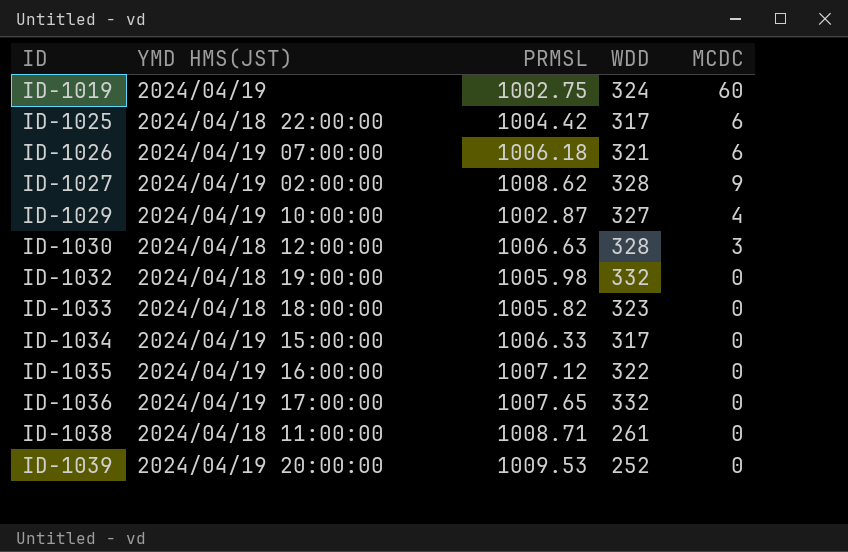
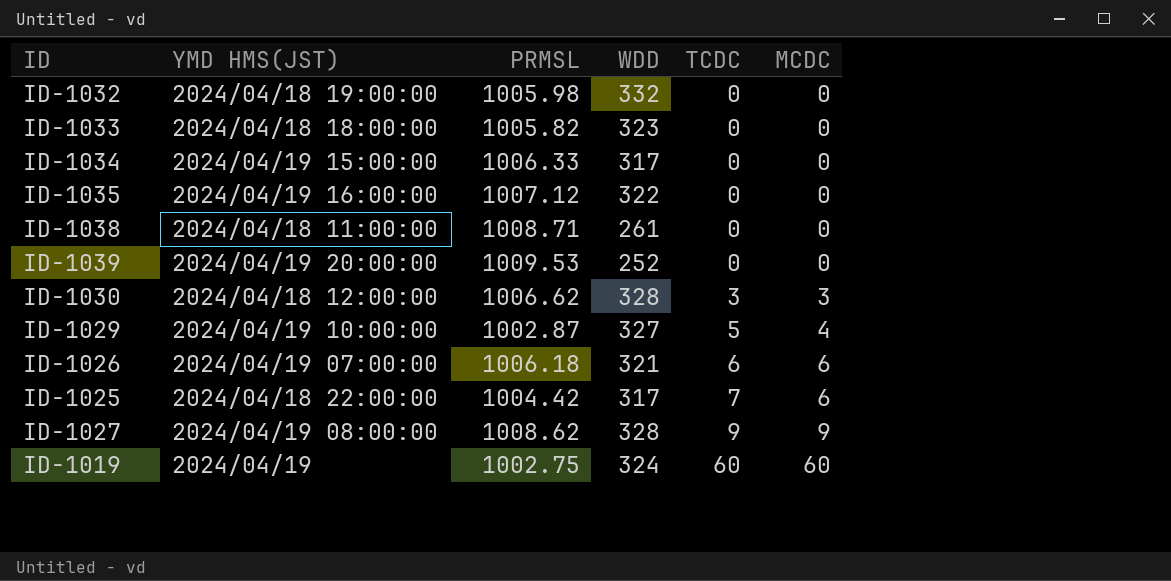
row order: ID ascending -> TCDC ascending
column TCDC | position: none -> 5
row ID-1036: 2024/04/19 17:00:00 | 1007.65 | 332 | 0 -> none
ID-1030 | PRMSL: 1006.63 -> 1006.62
ID-1027 | YMD HMS(JST): 2024/04/19 02:00:00 -> 2024/04/19 08:00:00

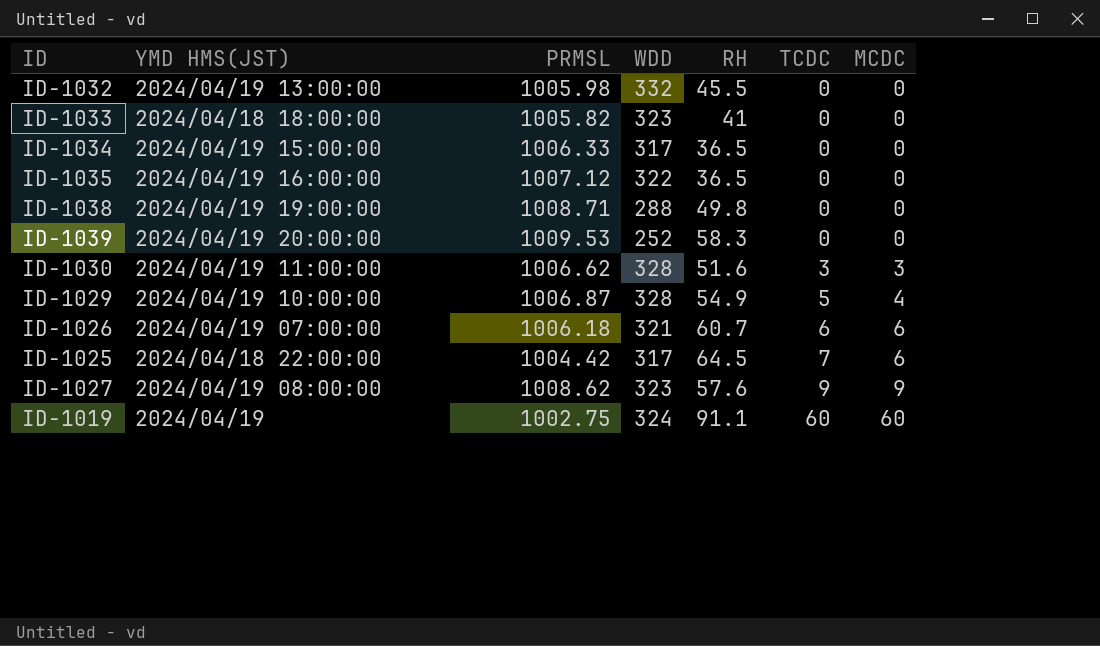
column RH | position: none -> 5
ID-1032 | YMD HMS(JST): 2024/04/18 19:00:00 -> 2024/04/19 13:00:00
ID-1038 | YMD HMS(JST): 2024/04/18 11:00:00 -> 2024/04/19 19:00:00
ID-1038 | WDD: 261 -> 288
ID-1030 | YMD HMS(JST): 2024/04/18 12:00:00 -> 2024/04/19 11:00:00
ID-1029 | PRMSL: 1002.87 -> 1006.87
ID-1029 | WDD: 327 -> 328
ID-1027 | WDD: 328 -> 323

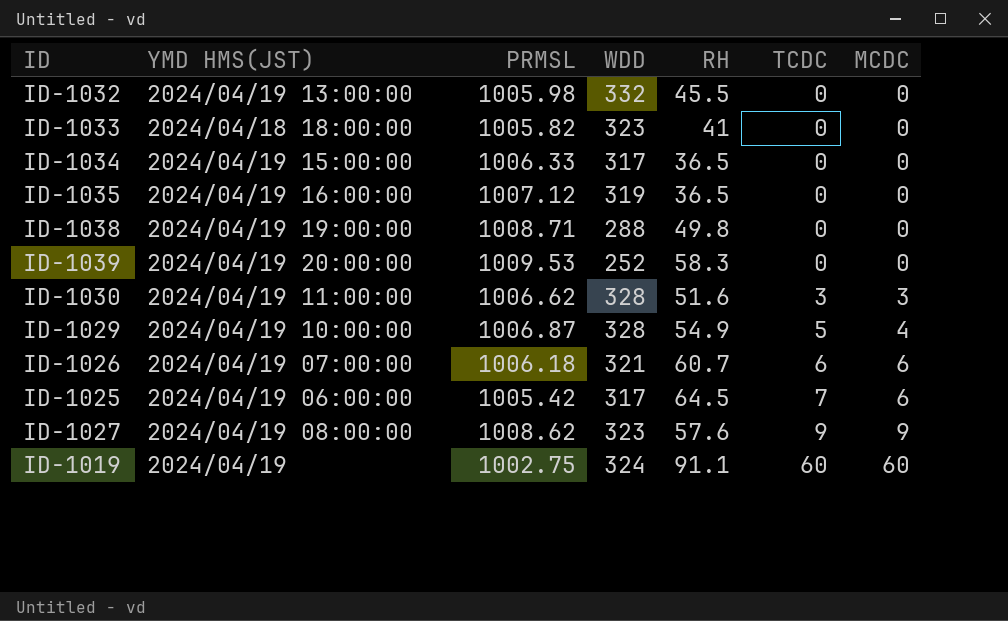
ID-1035 | WDD: 322 -> 319
ID-1025 | YMD HMS(JST): 2024/04/18 22:00:00 -> 2024/04/19 06:00:00
ID-1025 | PRMSL: 1004.42 -> 1005.42

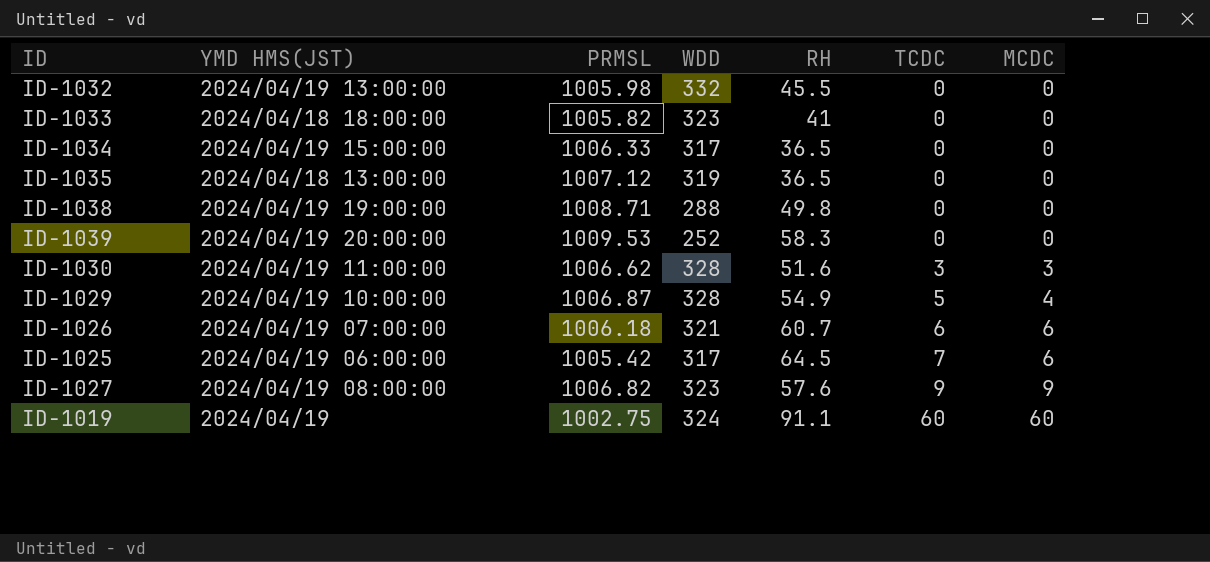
ID-1035 | YMD HMS(JST): 2024/04/19 16:00:00 -> 2024/04/18 13:00:00
ID-1027 | PRMSL: 1008.62 -> 1006.82

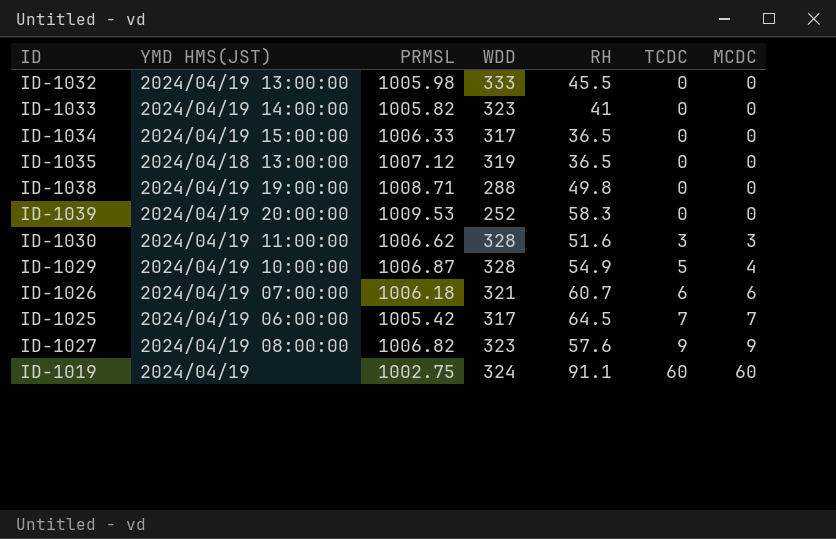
ID-1032 | WDD: 332 -> 333
ID-1033 | YMD HMS(JST): 2024/04/18 18:00:00 -> 2024/04/19 14:00:00
ID-1025 | MCDC: 6 -> 7

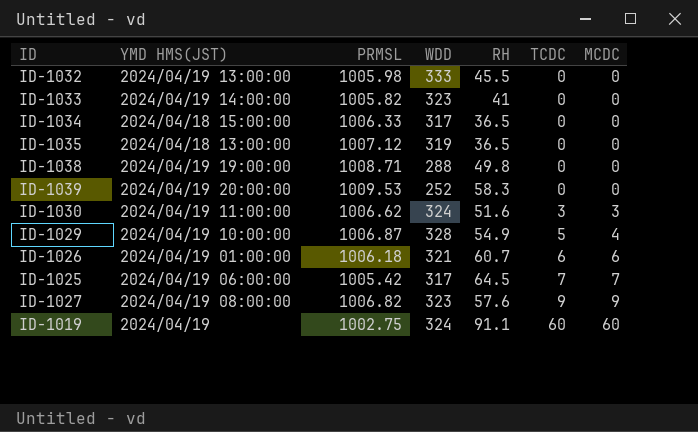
ID-1034 | YMD HMS(JST): 2024/04/19 15:00:00 -> 2024/04/18 15:00:00
ID-1030 | WDD: 328 -> 324
ID-1026 | YMD HMS(JST): 2024/04/19 07:00:00 -> 2024/04/19 01:00:00

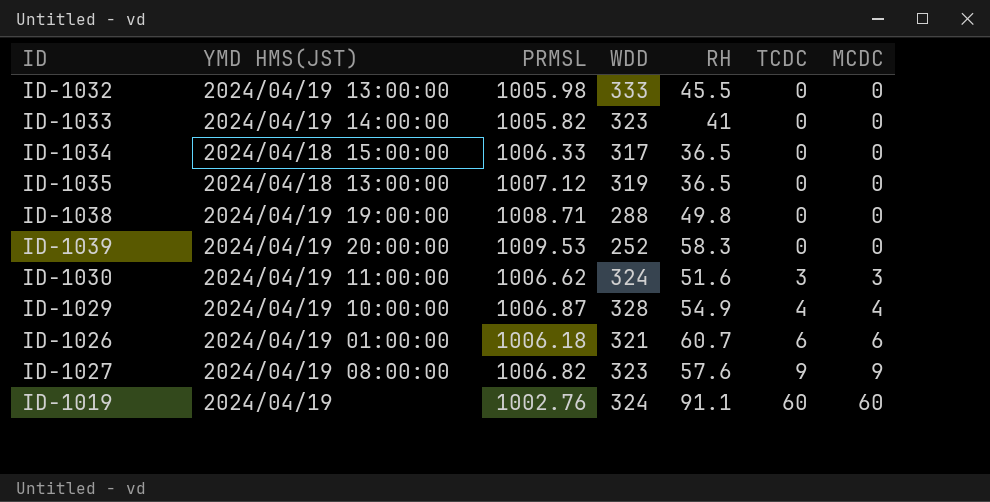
row ID-1025: 2024/04/19 06:00:00 | 1005.42 | 317 | 64.5 | 7 | 7 -> none
ID-1029 | TCDC: 5 -> 4
ID-1019 | PRMSL: 1002.75 -> 1002.76

